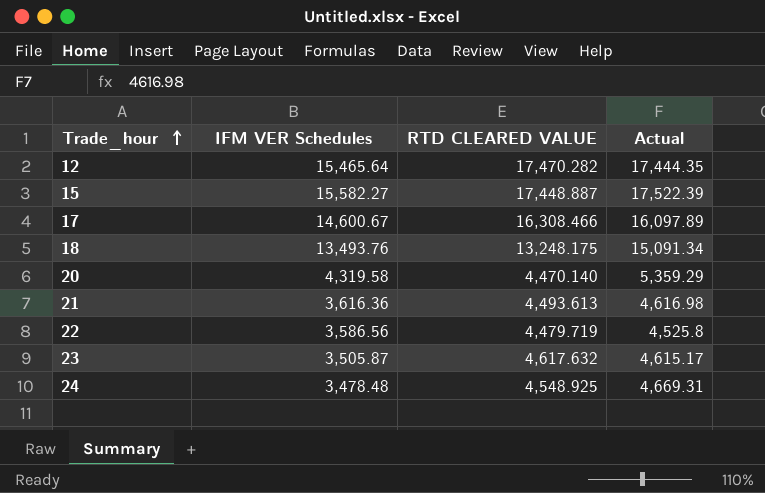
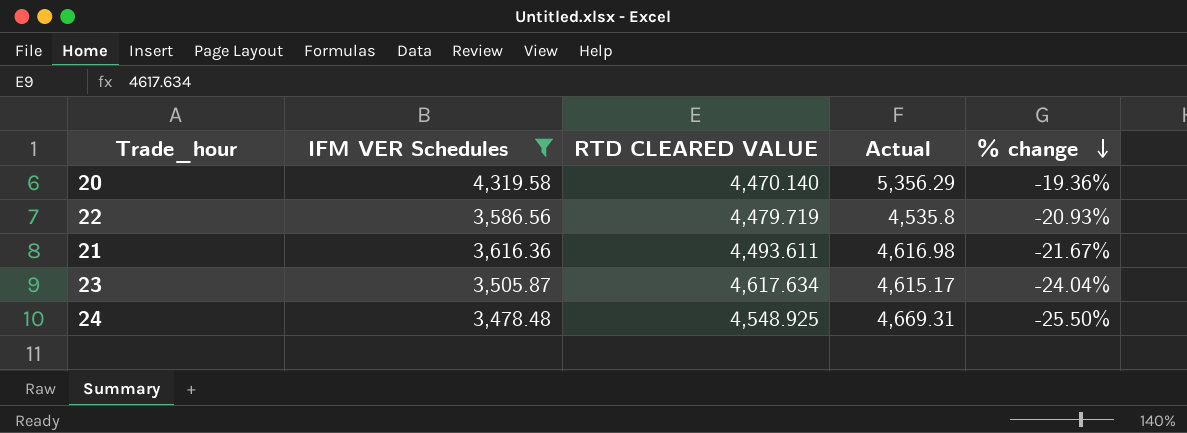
filter: none -> IFM VER Schedules <= 4,319.58
row order: Trade_hour ascending -> % change descending
column % change | formula: none -> ([IFM VER Schedules] - [Actual]) / [Actual]
20 | Actual: 5,359.29 -> 5,356.29
22 | Actual: 4,525.8 -> 4,535.8
21 | RTD CLEARED VALUE: 4,493.613 -> 4,493.611
23 | RTD CLEARED VALUE: 4,617.632 -> 4,617.634

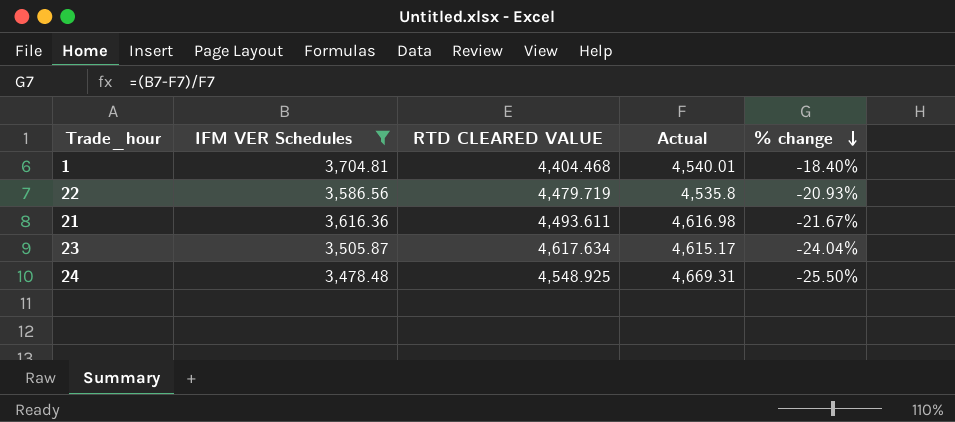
row 20: 4,319.58 | 4,470.140 | 5,356.29 | -19.36% -> none
row 1: none -> 3,704.81 | 4,404.468 | 4,540.01 | -18.40%

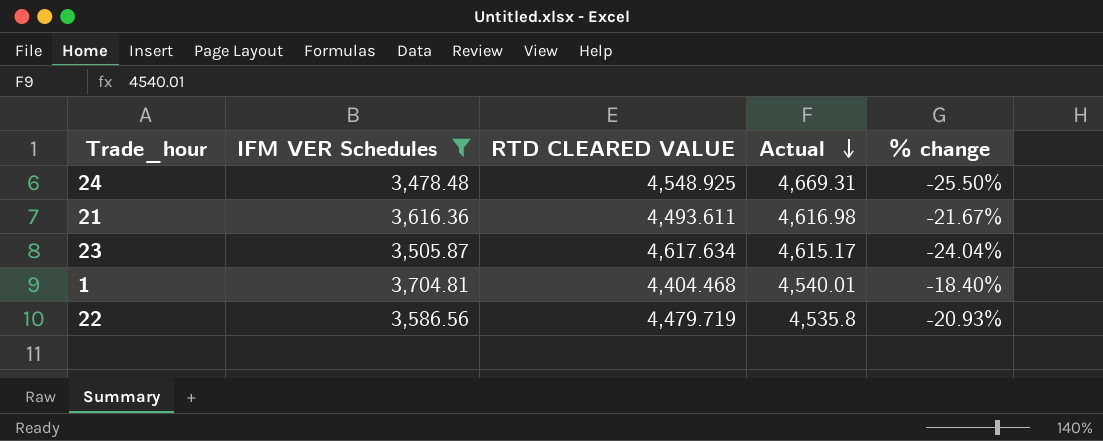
row order: % change descending -> Actual descending

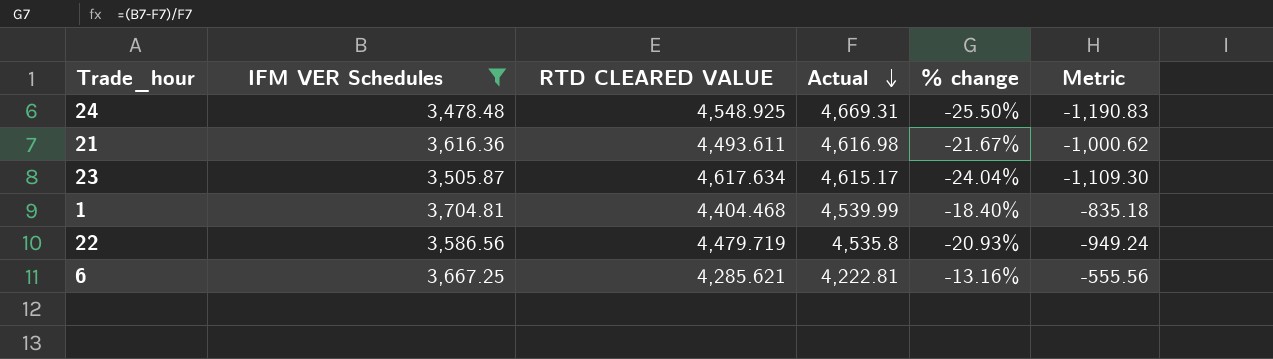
column Metric | formula: none -> [IFM VER Schedules] - [Actual]
1 | Actual: 4,540.01 -> 4,539.99
row 6: none -> 3,667.25 | 4,285.621 | 4,222.81 | -13.16% | -555.56

